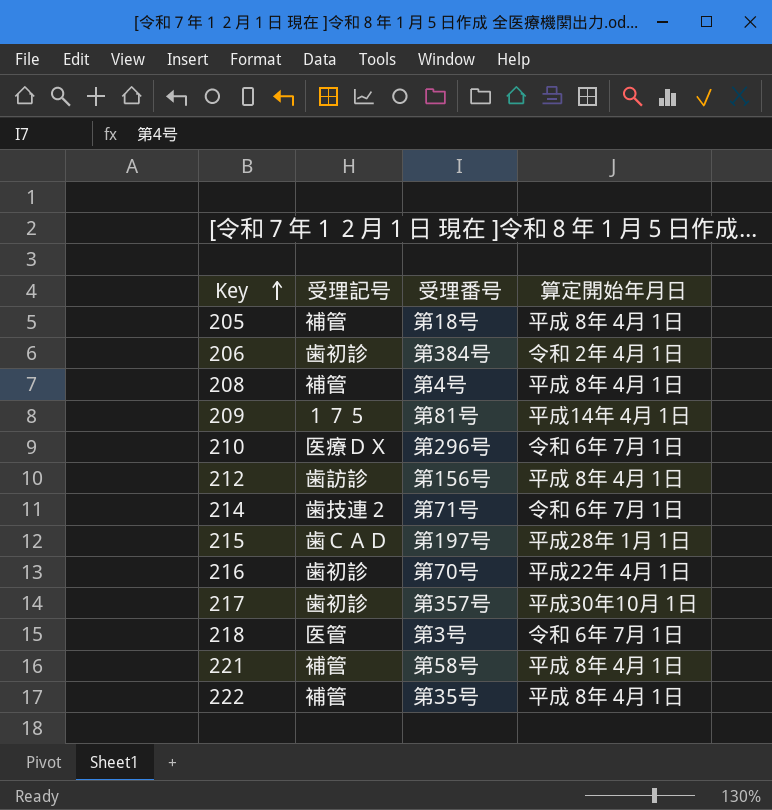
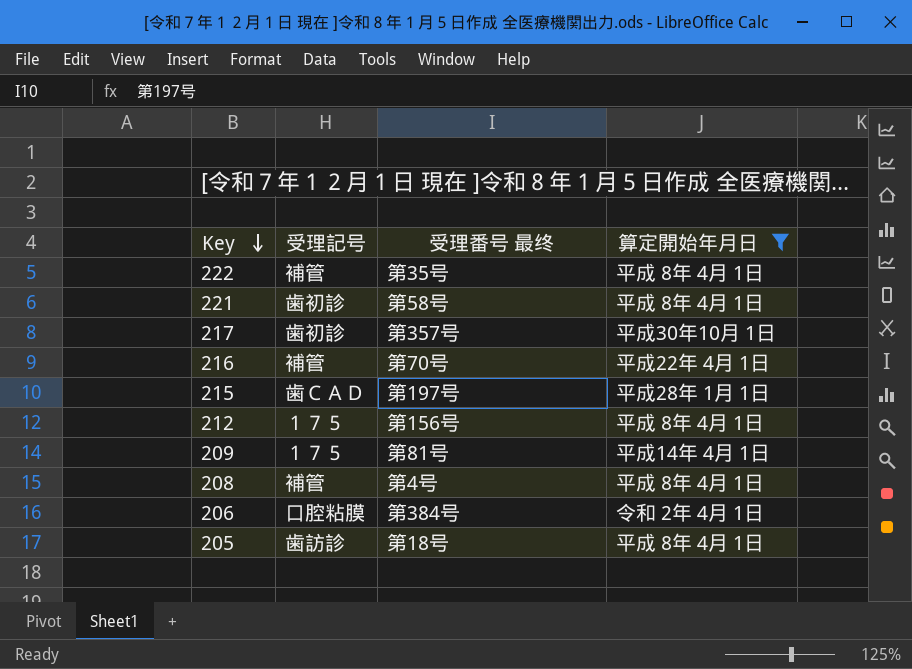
filter: none -> 算定開始年月日 != 令和 6年 7月 1日
row order: Key ascending -> Key descending
column name: 受理番号 -> 受理番号 最终
221 | 受理記号: 補管 -> 歯初診
216 | 受理記号: 歯初診 -> 補管
212 | 受理記号: 歯訪診 -> １７５
206 | 受理記号: 歯初診 -> 口腔粘膜
205 | 受理記号: 補管 -> 歯訪診

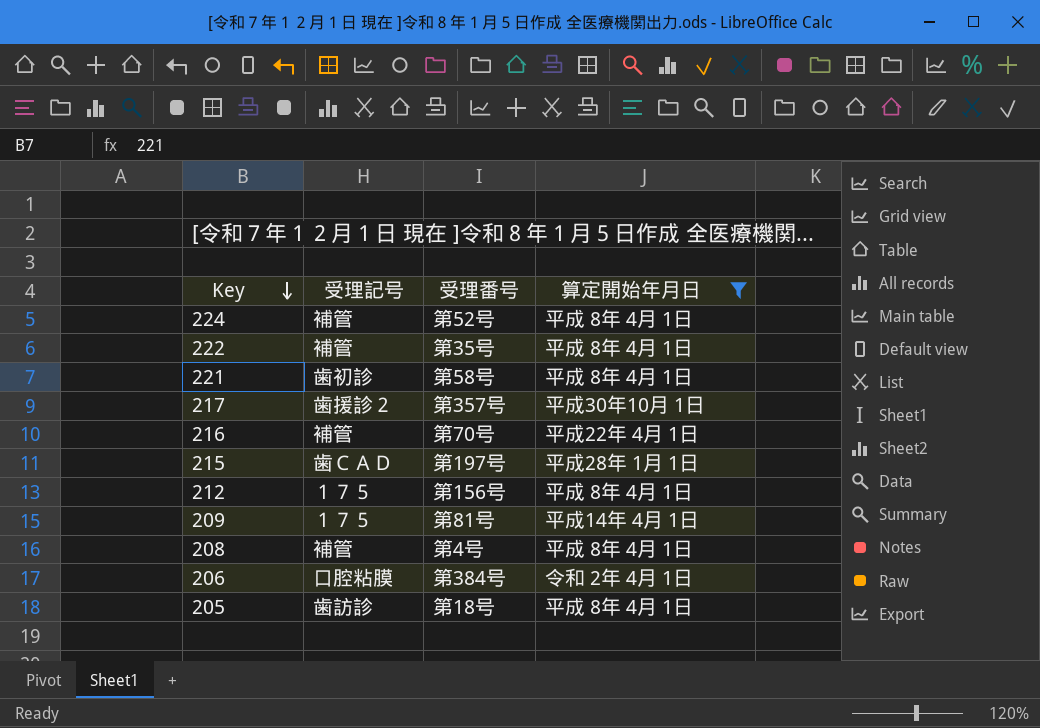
column name: 受理番号 最终 -> 受理番号
row 224: none -> 補管 | 第52号 | 平成 8年 4月 1日
217 | 受理記号: 歯初診 -> 歯援診２

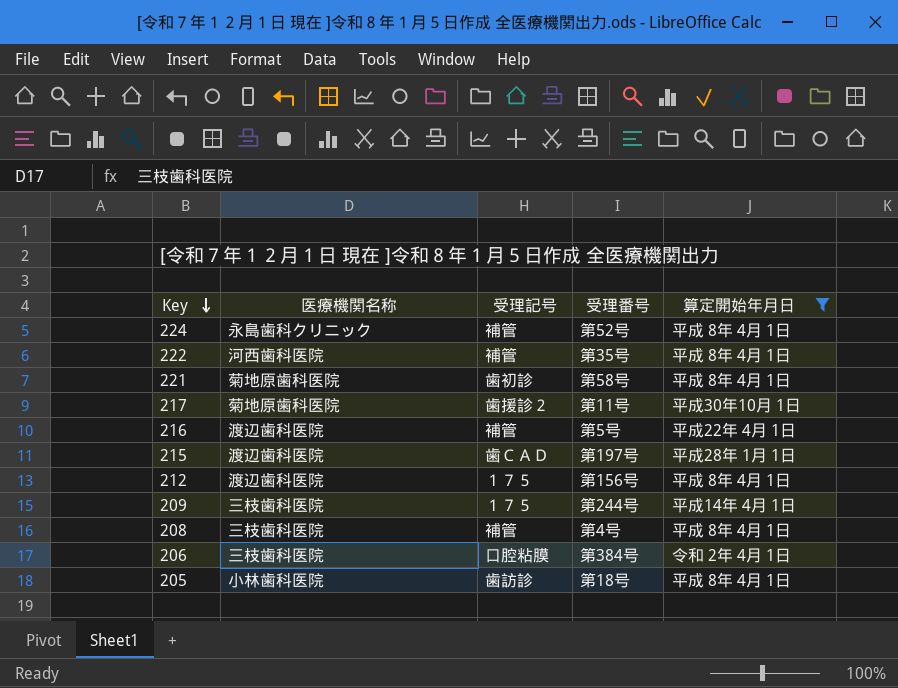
column 医療機関名称 | position: none -> 2
217 | 受理番号: 第357号 -> 第11号
216 | 受理番号: 第70号 -> 第5号
209 | 受理番号: 第81号 -> 第244号

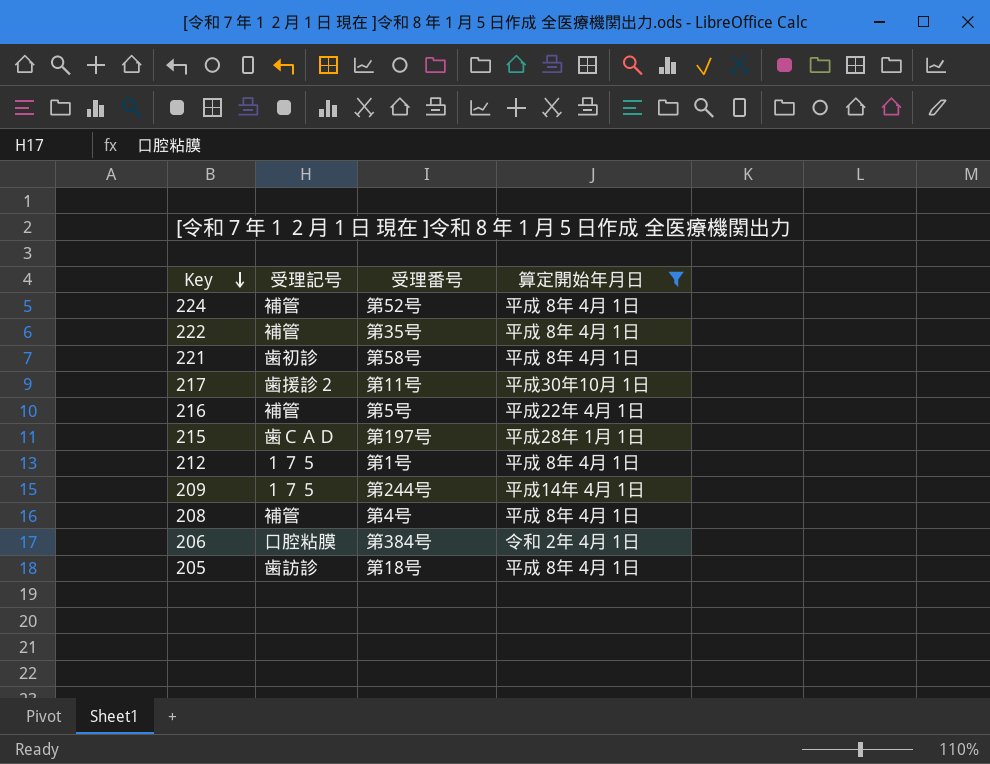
column 医療機関名称 | position: 2 -> none
212 | 受理番号: 第156号 -> 第1号

